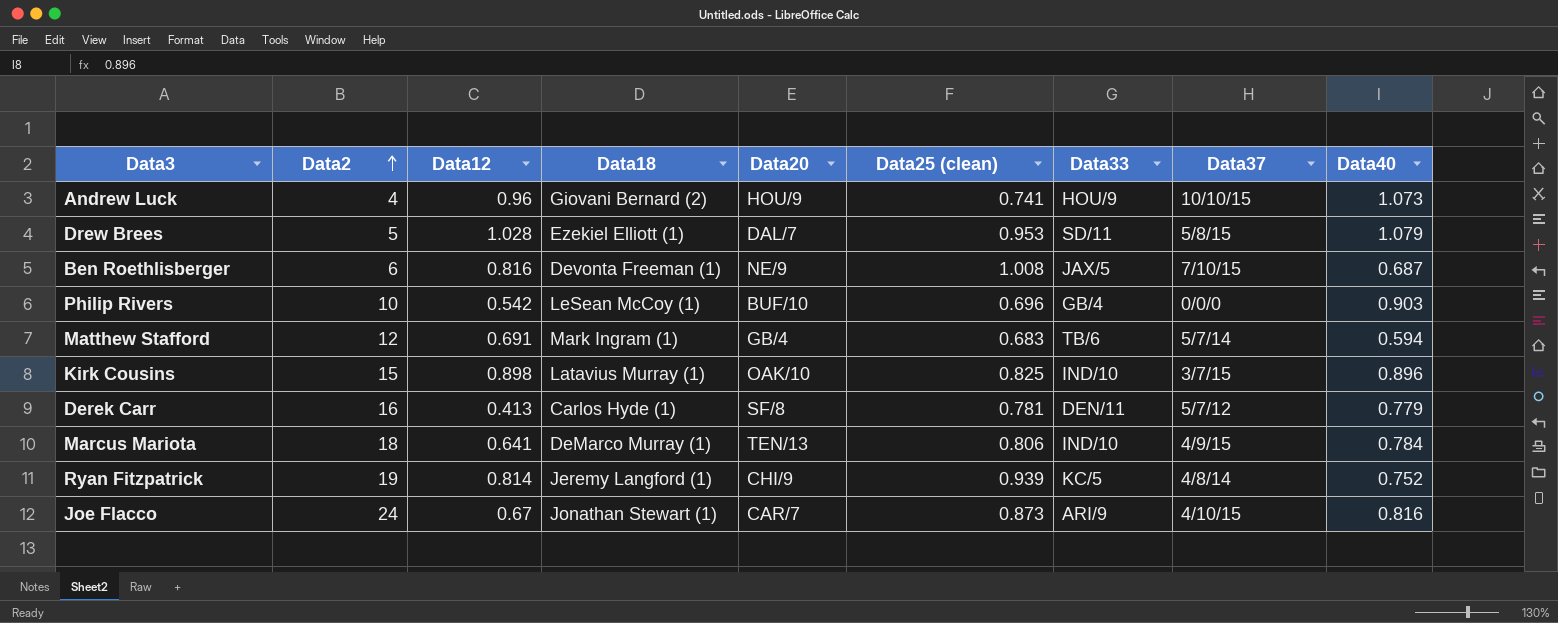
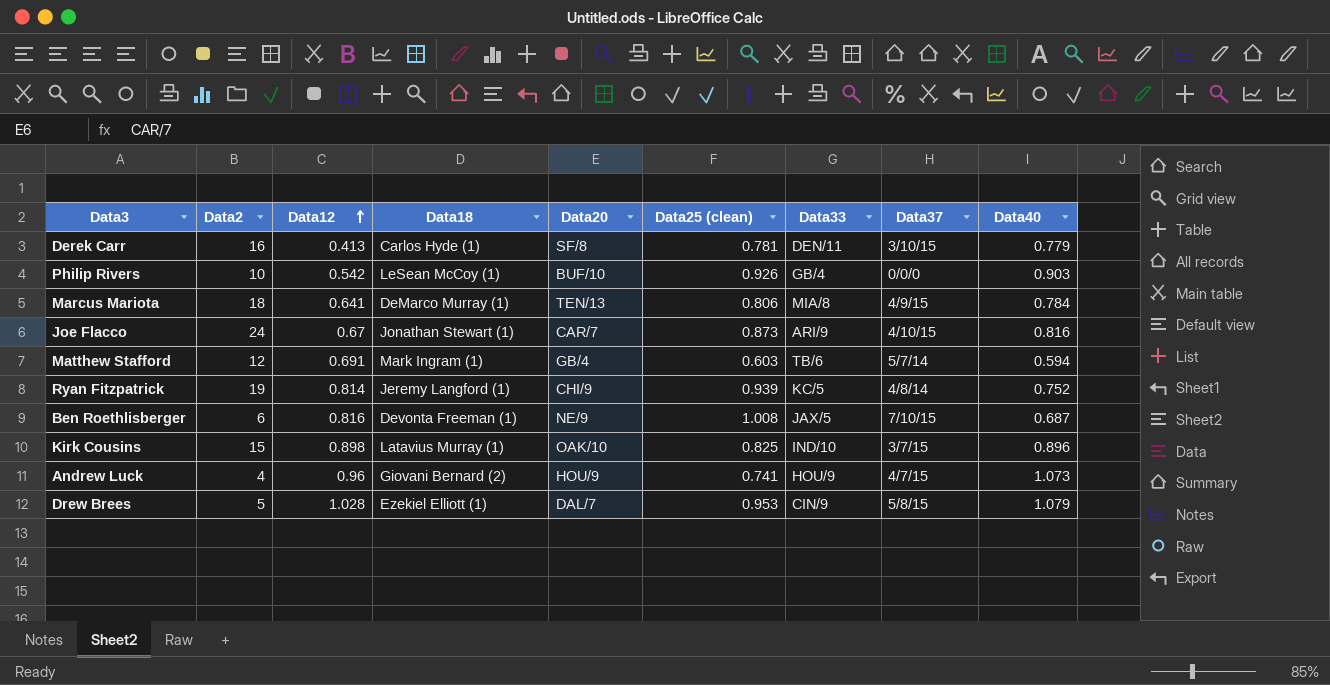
row order: Data2 ascending -> Data12 ascending
Derek Carr | Data37: 5/7/12 -> 3/10/15
Philip Rivers | Data25 (clean): 0.696 -> 0.926
Marcus Mariota | Data33: IND/10 -> MIA/8
Matthew Stafford | Data25 (clean): 0.683 -> 0.603
Andrew Luck | Data37: 10/10/15 -> 4/7/15
Drew Brees | Data33: SD/11 -> CIN/9

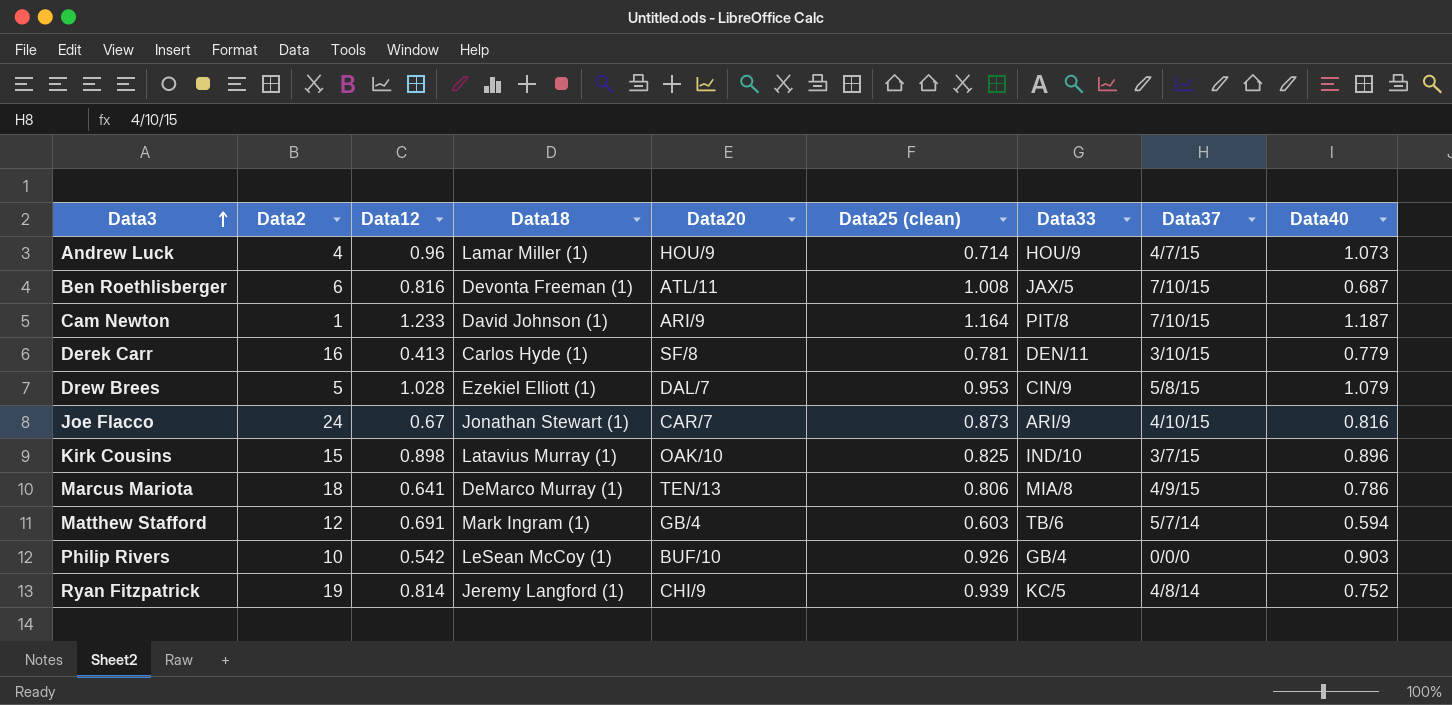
row order: Data12 ascending -> Data3 ascending
Andrew Luck | Data18: Giovani Bernard (2) -> Lamar Miller (1)
Andrew Luck | Data25 (clean): 0.741 -> 0.714
Ben Roethlisberger | Data20: NE/9 -> ATL/11
row Cam Newton: none -> 1 | 1.233 | David Johnson (1) | ARI/9 | 1.164 | PIT/8 | 7/10/15 | 1.187
Marcus Mariota | Data40: 0.784 -> 0.786

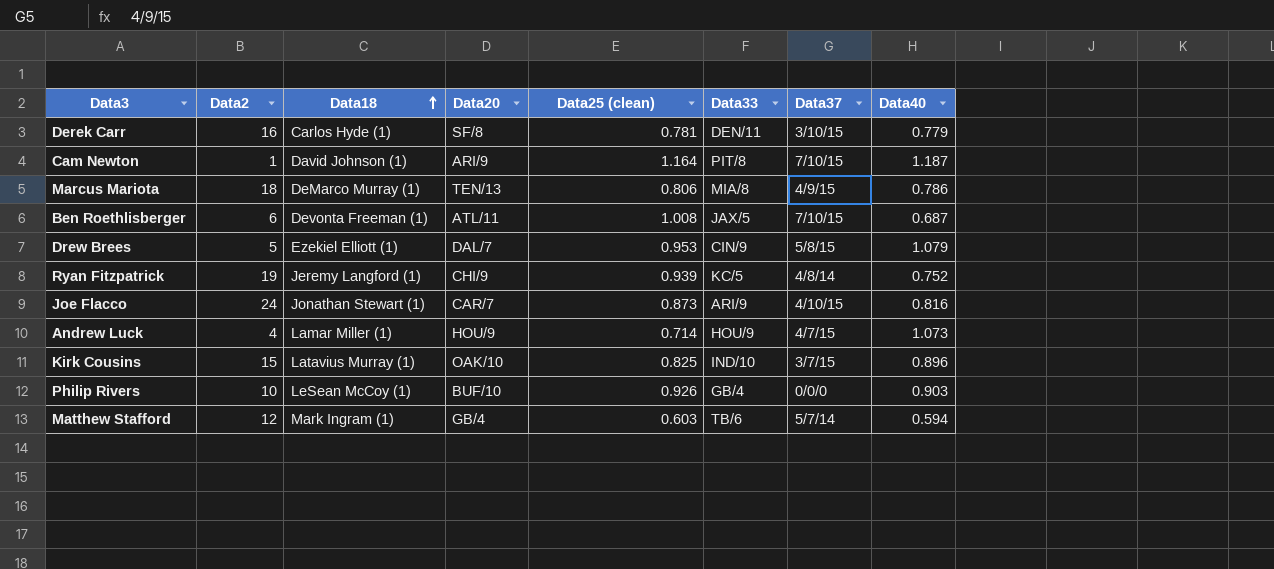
row order: Data3 ascending -> Data18 ascending
column Data12 | position: 3 -> none

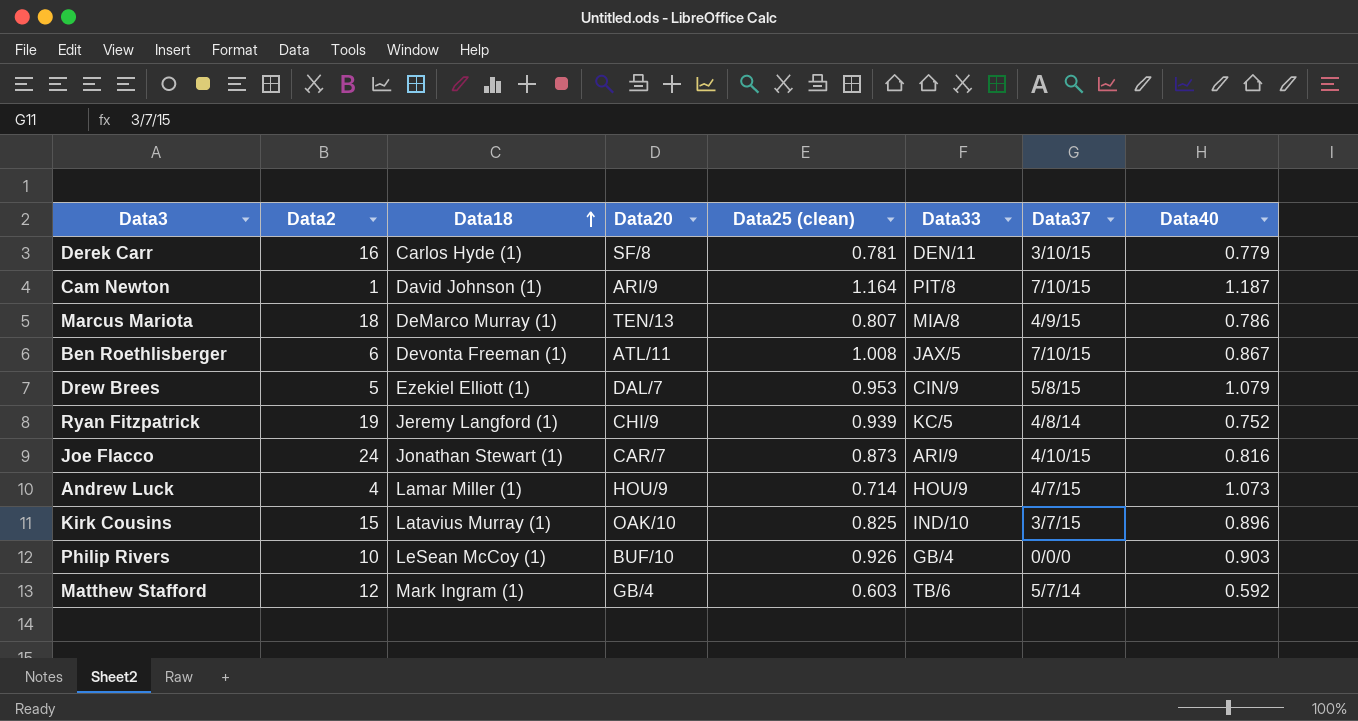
Marcus Mariota | Data25 (clean): 0.806 -> 0.807
Ben Roethlisberger | Data40: 0.687 -> 0.867
Matthew Stafford | Data40: 0.594 -> 0.592

